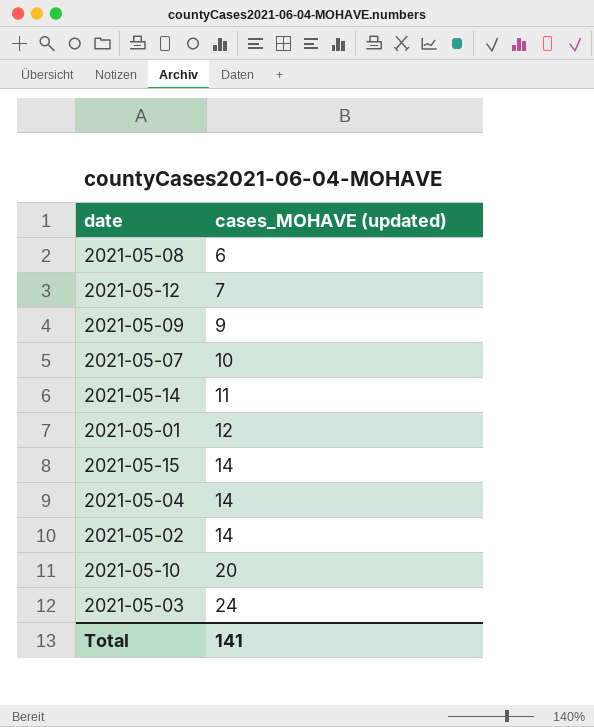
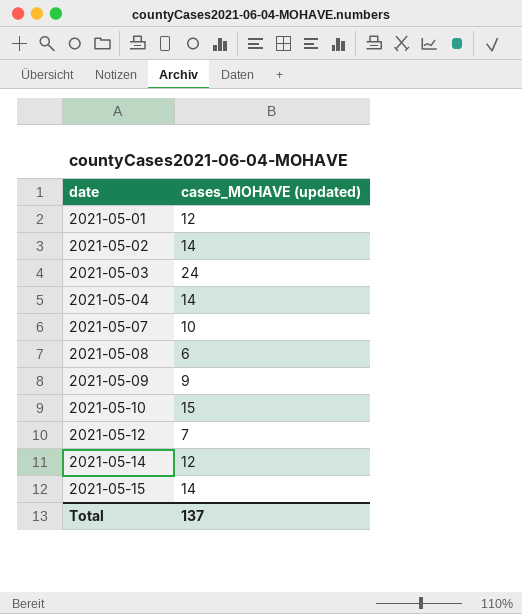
row order: cases_MOHAVE (updated) ascending -> date ascending
2021-05-10 | cases_MOHAVE (updated): 20 -> 15
2021-05-14 | cases_MOHAVE (updated): 11 -> 12
Total | cases_MOHAVE (updated): 141 -> 137

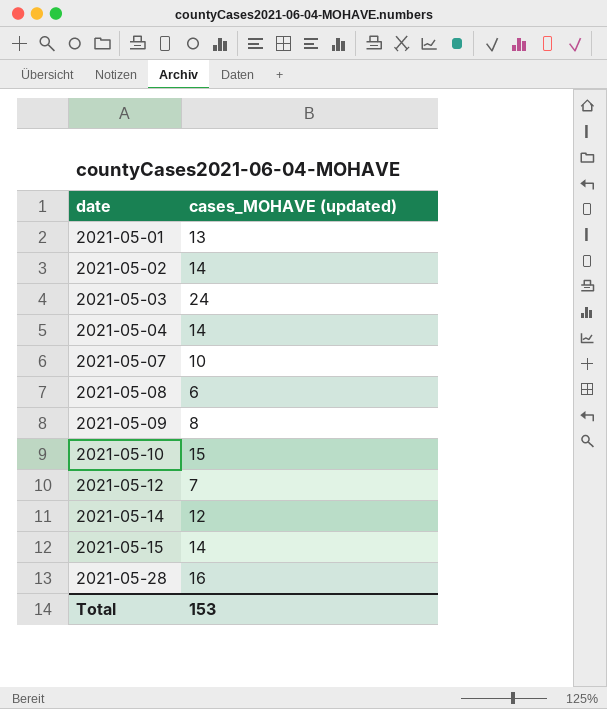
2021-05-01 | cases_MOHAVE (updated): 12 -> 13
2021-05-09 | cases_MOHAVE (updated): 9 -> 8
row 2021-05-28: none -> 16
Total | cases_MOHAVE (updated): 137 -> 153

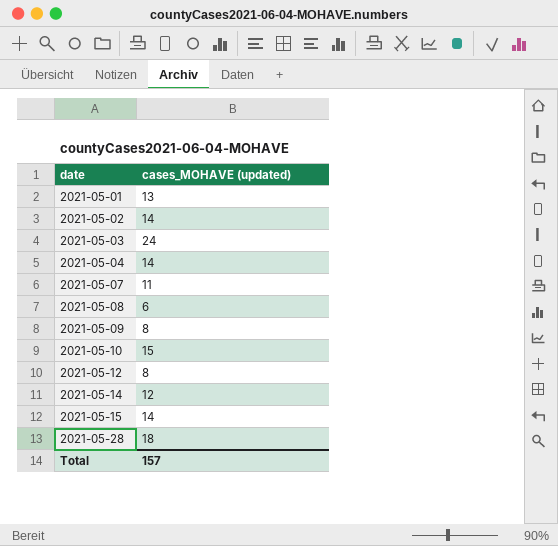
2021-05-07 | cases_MOHAVE (updated): 10 -> 11
2021-05-12 | cases_MOHAVE (updated): 7 -> 8
2021-05-28 | cases_MOHAVE (updated): 16 -> 18
Total | cases_MOHAVE (updated): 153 -> 157

